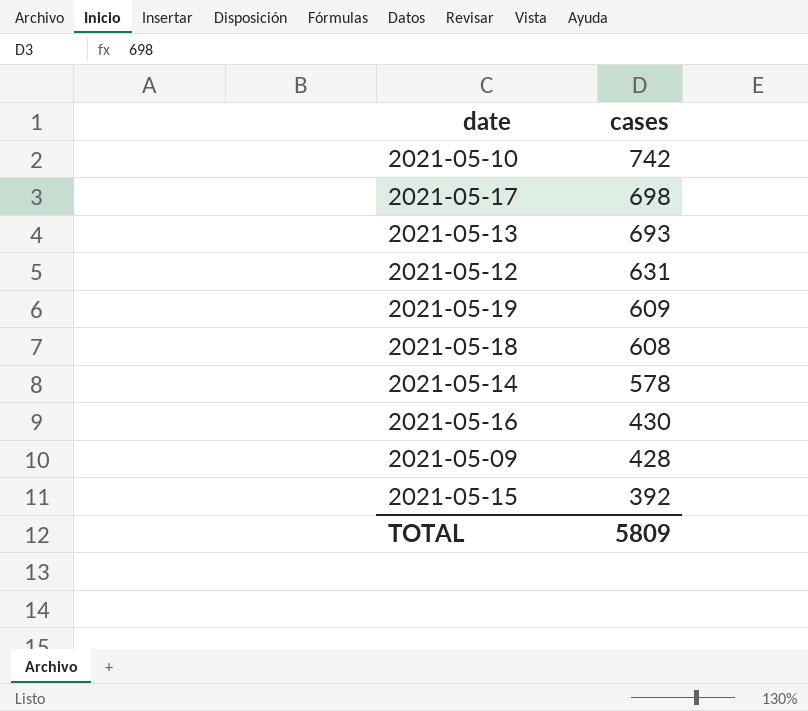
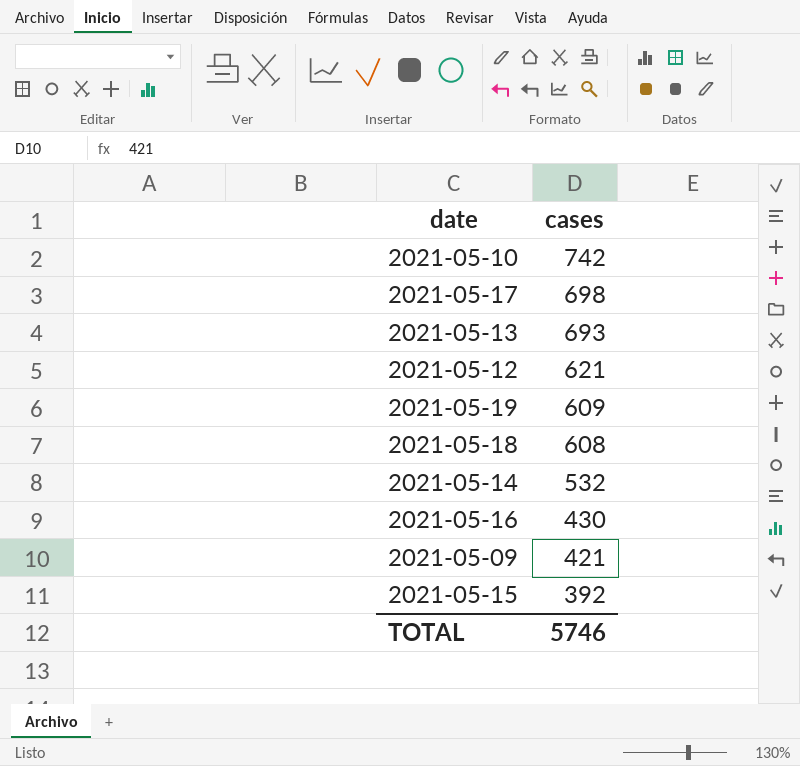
2021-05-12 | cases: 631 -> 621
2021-05-14 | cases: 578 -> 532
2021-05-09 | cases: 428 -> 421
TOTAL | cases: 5809 -> 5746

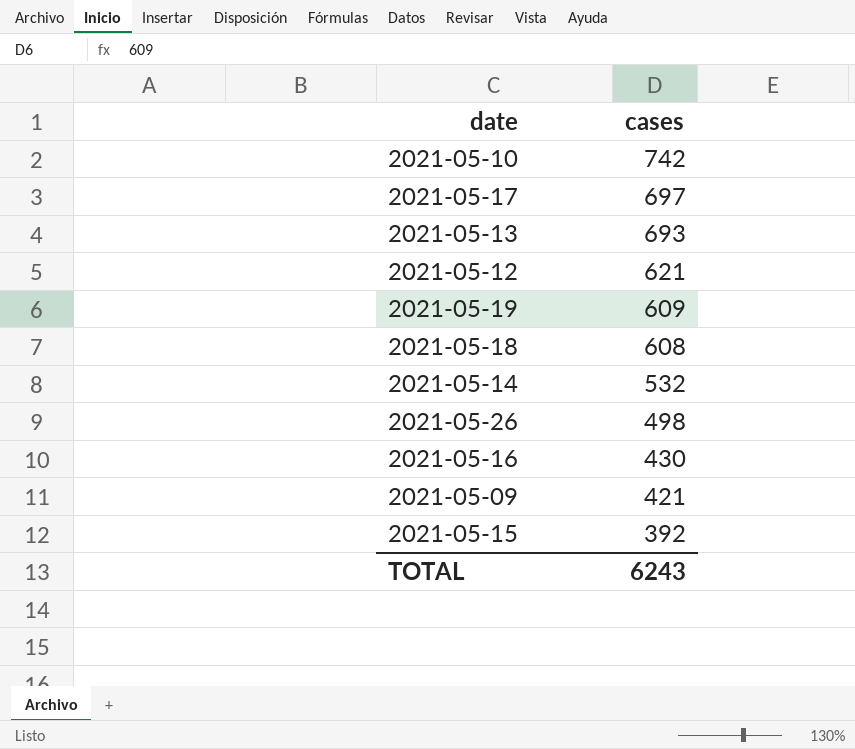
2021-05-17 | cases: 698 -> 697
row 2021-05-26: none -> 498
TOTAL | cases: 5746 -> 6243

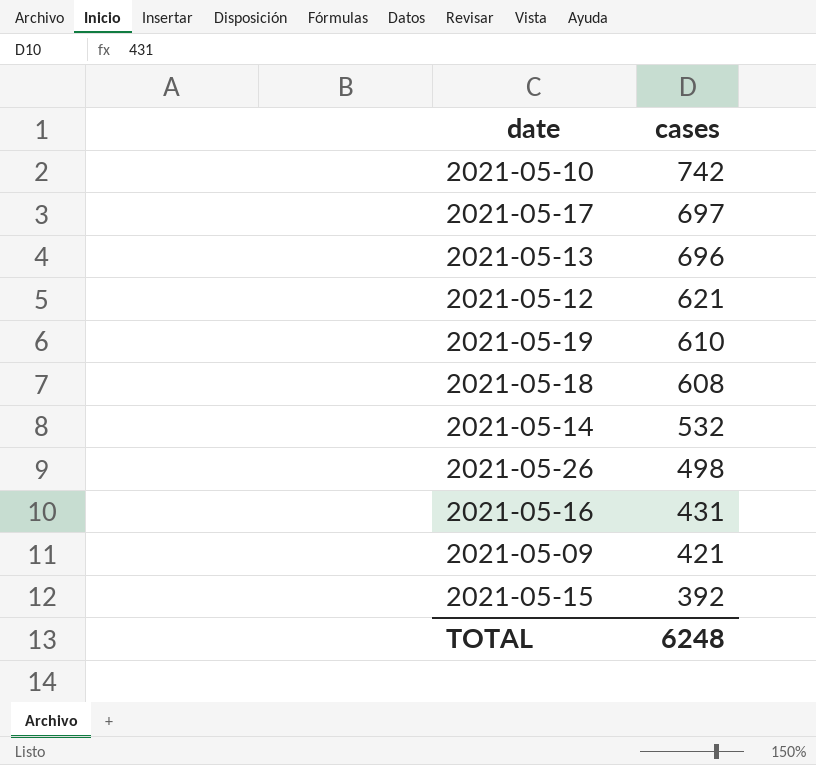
2021-05-13 | cases: 693 -> 696
2021-05-19 | cases: 609 -> 610
2021-05-16 | cases: 430 -> 431
TOTAL | cases: 6243 -> 6248

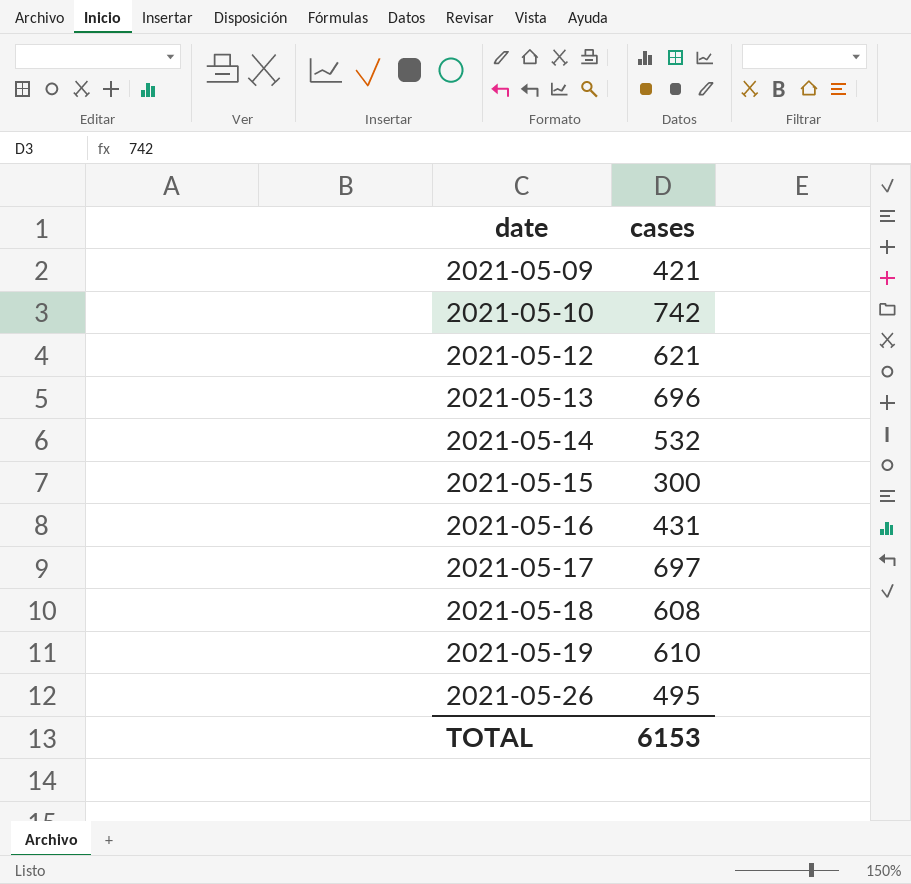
row order: cases descending -> date ascending
2021-05-15 | cases: 392 -> 300
2021-05-26 | cases: 498 -> 495
TOTAL | cases: 6248 -> 6153

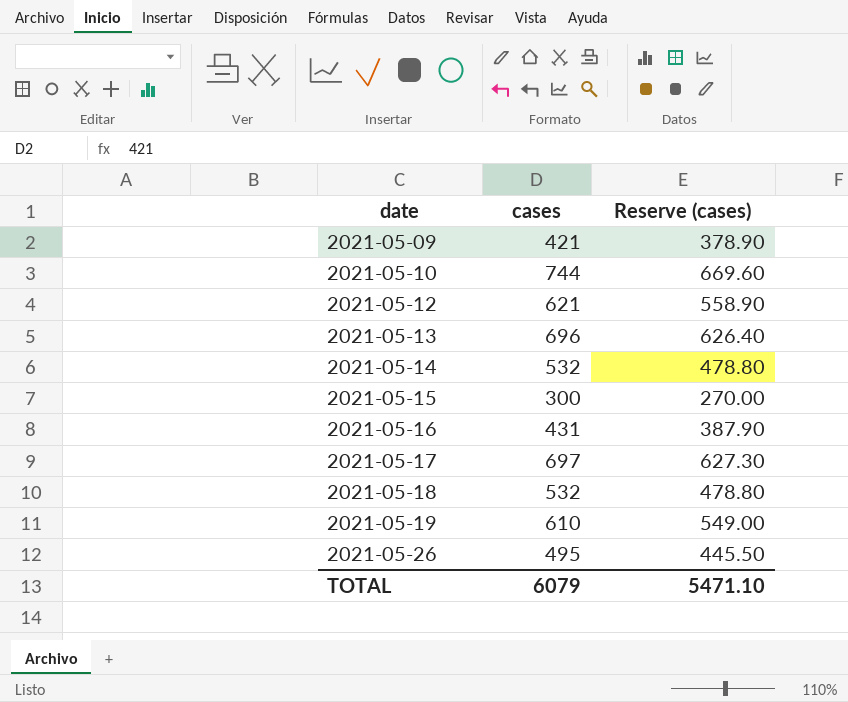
column Reserve (cases) | formula: none -> [cases] * 0.9
2021-05-10 | cases: 742 -> 744
2021-05-18 | cases: 608 -> 532
TOTAL | cases: 6153 -> 6079

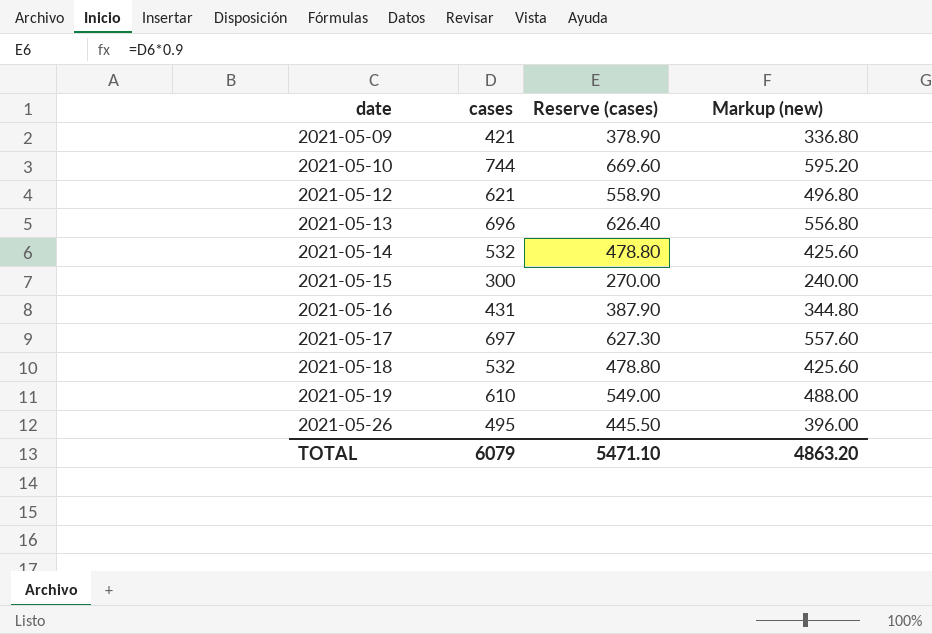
column Markup (new) | formula: none -> [cases] * 0.8

